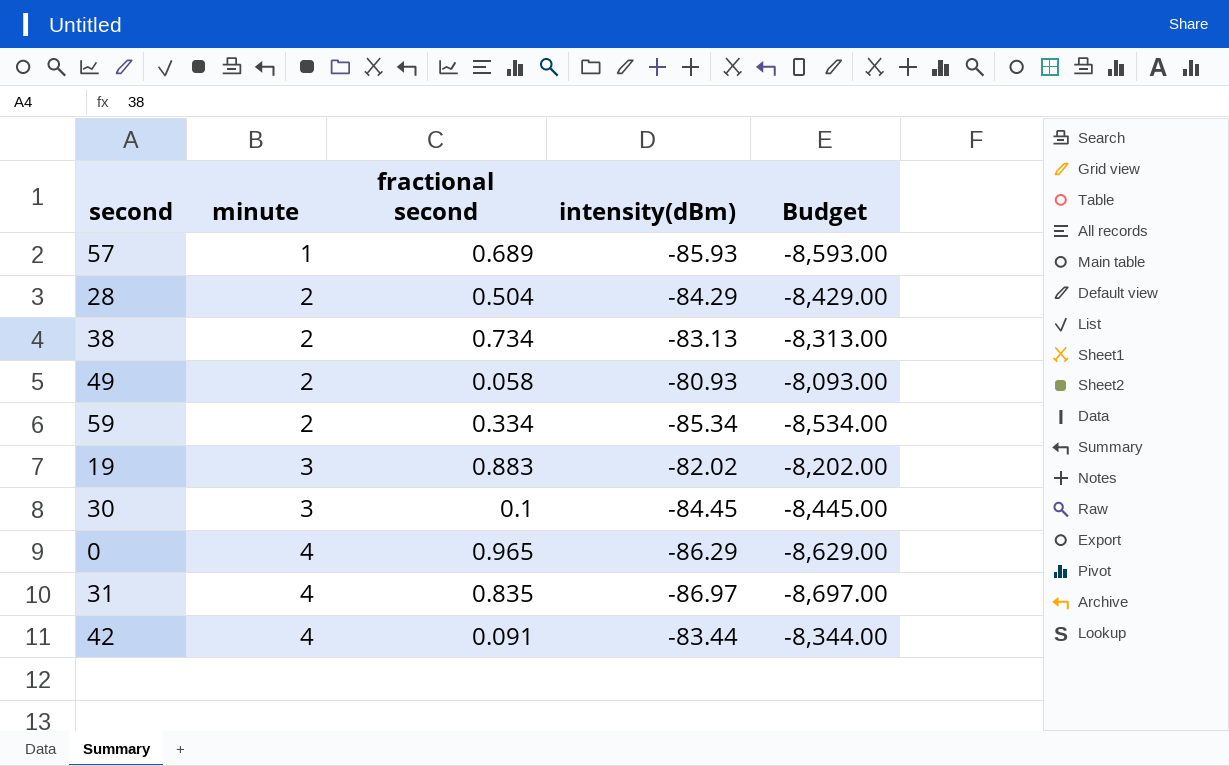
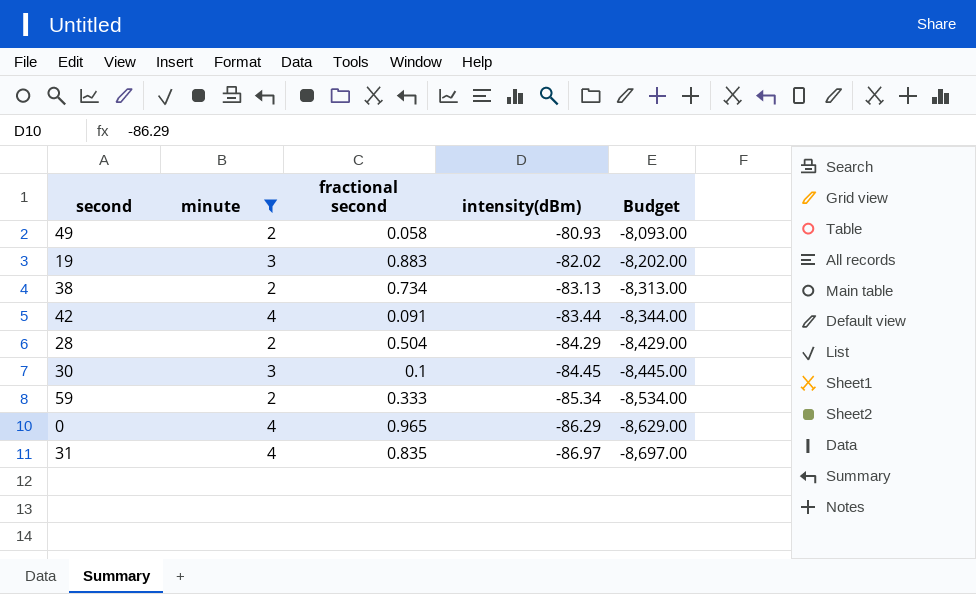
filter: none -> minute != 1
row order: minute ascending -> intensity(dBm) descending
59 | fractional second: 0.334 -> 0.333

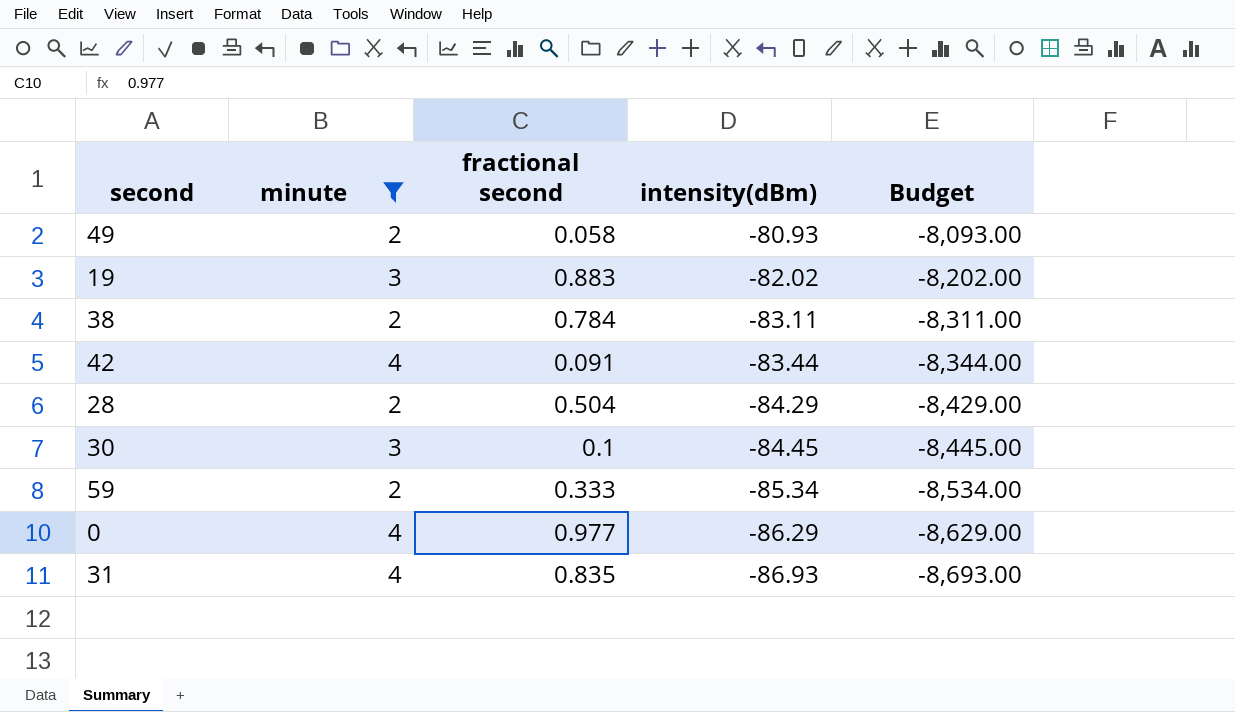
38 | fractional second: 0.734 -> 0.784
38 | intensity(dBm): -83.13 -> -83.11
38 | Budget: -8,313.00 -> -8,311.00
0 | fractional second: 0.965 -> 0.977
31 | intensity(dBm): -86.97 -> -86.93
31 | Budget: -8,697.00 -> -8,693.00

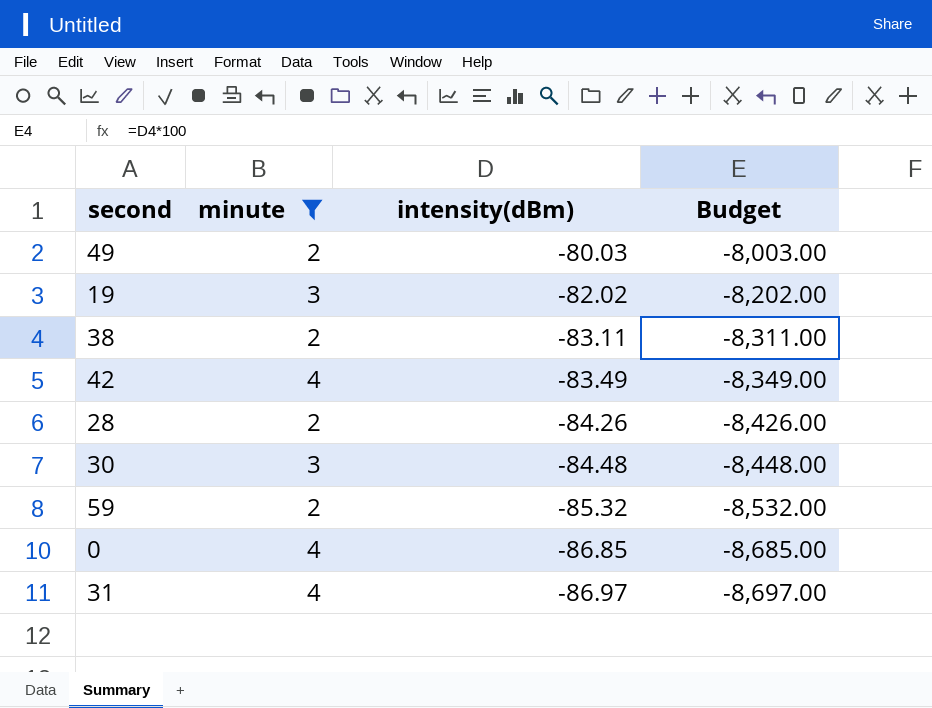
column fractional second | position: 3 -> none
49 | intensity(dBm): -80.93 -> -80.03
49 | Budget: -8,093.00 -> -8,003.00
42 | intensity(dBm): -83.44 -> -83.49
42 | Budget: -8,344.00 -> -8,349.00
28 | intensity(dBm): -84.29 -> -84.26
28 | Budget: -8,429.00 -> -8,426.00
30 | intensity(dBm): -84.45 -> -84.48
30 | Budget: -8,445.00 -> -8,448.00
59 | intensity(dBm): -85.34 -> -85.32
59 | Budget: -8,534.00 -> -8,532.00
0 | intensity(dBm): -86.29 -> -86.85
0 | Budget: -8,629.00 -> -8,685.00
31 | intensity(dBm): -86.93 -> -86.97
31 | Budget: -8,693.00 -> -8,697.00

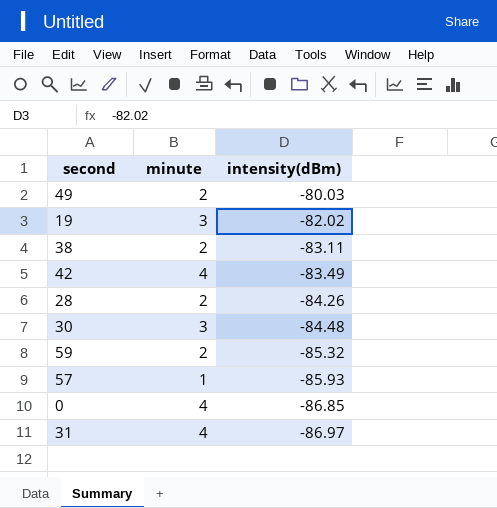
filter: minute != 1 -> none
column Budget | formula: [intensity(dBm)] * 100 -> none

